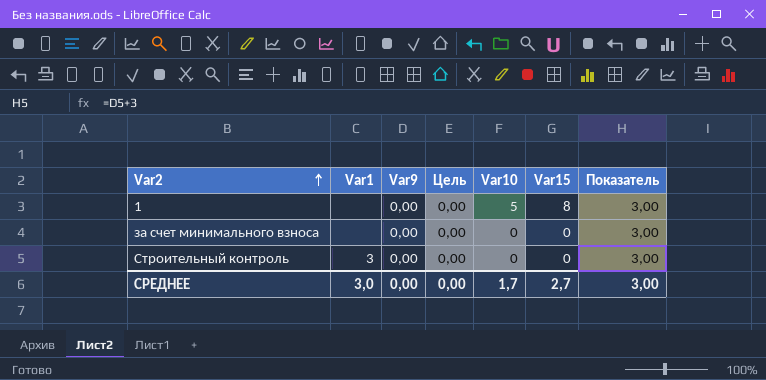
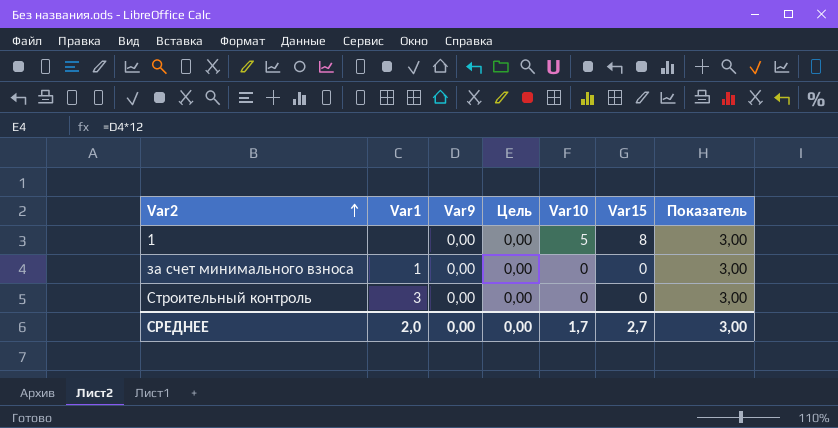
за счет минимального взноса | Var1: none -> 1
СРЕДНЕЕ | Var1: 3,0 -> 2,0

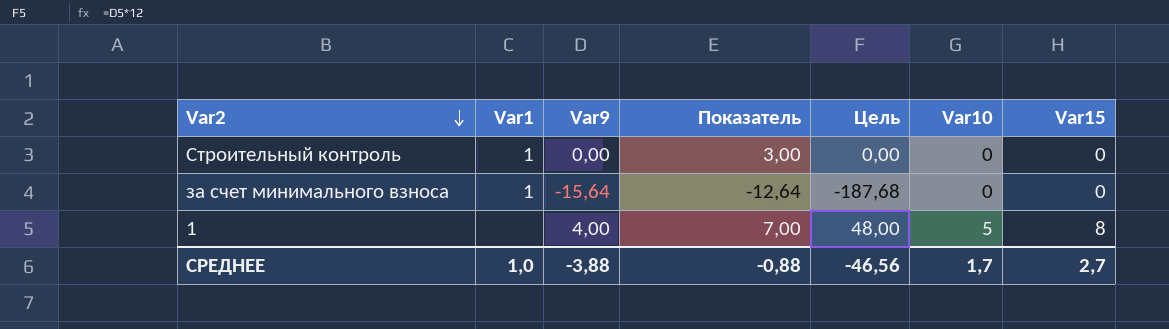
row order: Var2 ascending -> Var2 descending
column Показатель | position: 7 -> 4
Строительный контроль | Var1: 3 -> 1
за счет минимального взноса | Var9: 0,00 -> -15,64
за счет минимального взноса | Показатель: 3,00 -> -12,64
за счет минимального взноса | Цель: 0,00 -> -187,68
1 | Var9: 0,00 -> 4,00
1 | Показатель: 3,00 -> 7,00
1 | Цель: 0,00 -> 48,00
СРЕДНЕЕ | Var1: 2,0 -> 1,0
СРЕДНЕЕ | Var9: 0,00 -> -3,88
СРЕДНЕЕ | Показатель: 3,00 -> -0,88
СРЕДНЕЕ | Цель: 0,00 -> -46,56

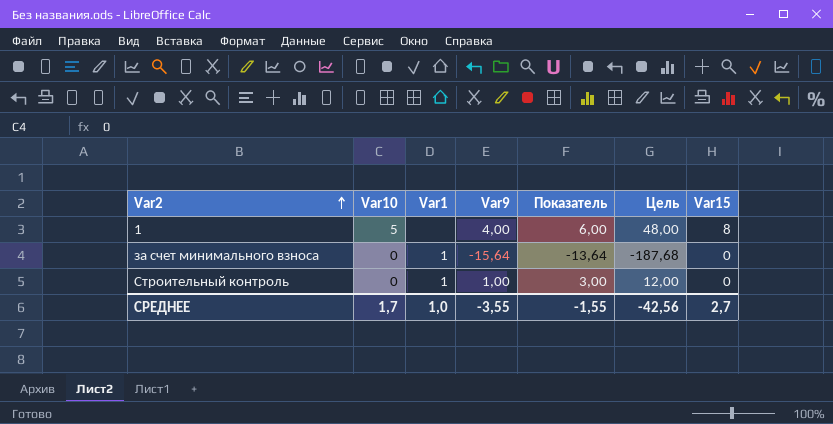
row order: Var2 descending -> Var2 ascending
column Var10 | position: 6 -> 2
column Показатель | formula: [Var9] + 3 -> [Var9] + 2
Строительный контроль | Var9: 0,00 -> 1,00
Строительный контроль | Цель: 0,00 -> 12,00
СРЕДНЕЕ | Var9: -3,88 -> -3,55
СРЕДНЕЕ | Показатель: -0,88 -> -1,55
СРЕДНЕЕ | Цель: -46,56 -> -42,56

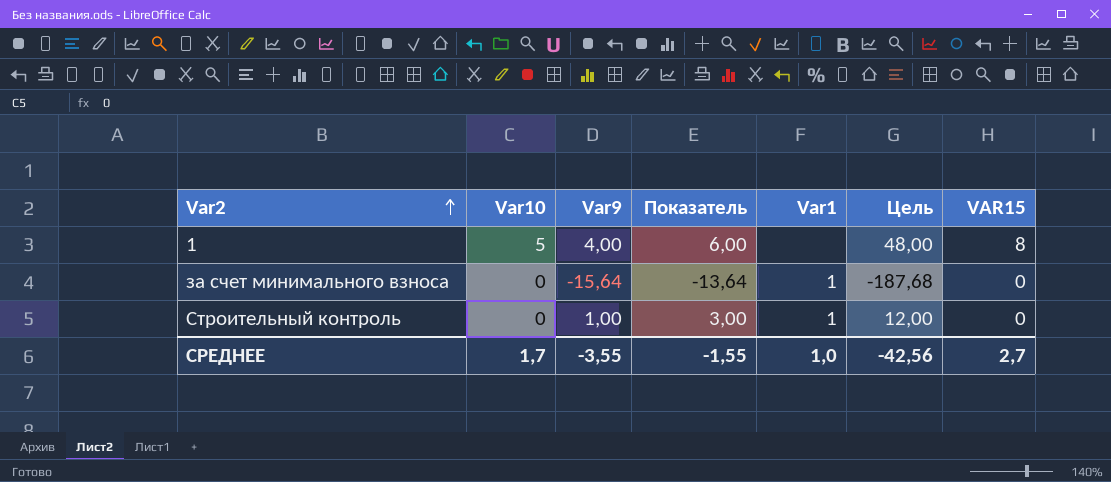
column Var1 | position: 3 -> 5
column name: Var15 -> VAR15

